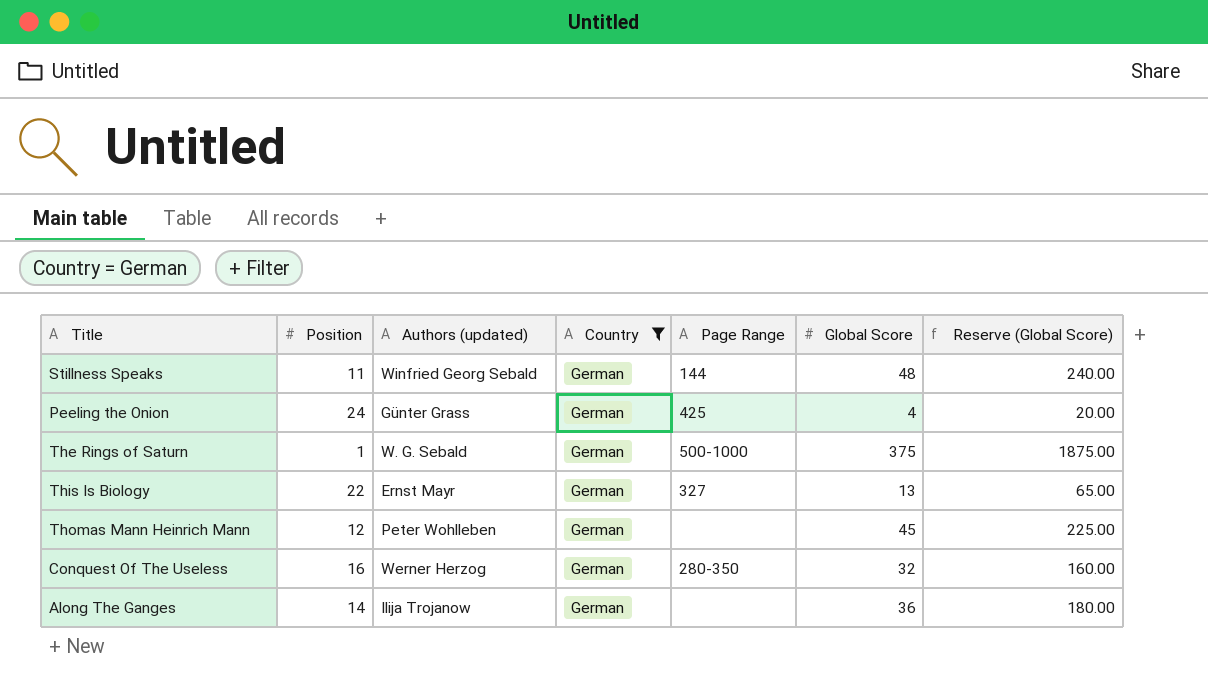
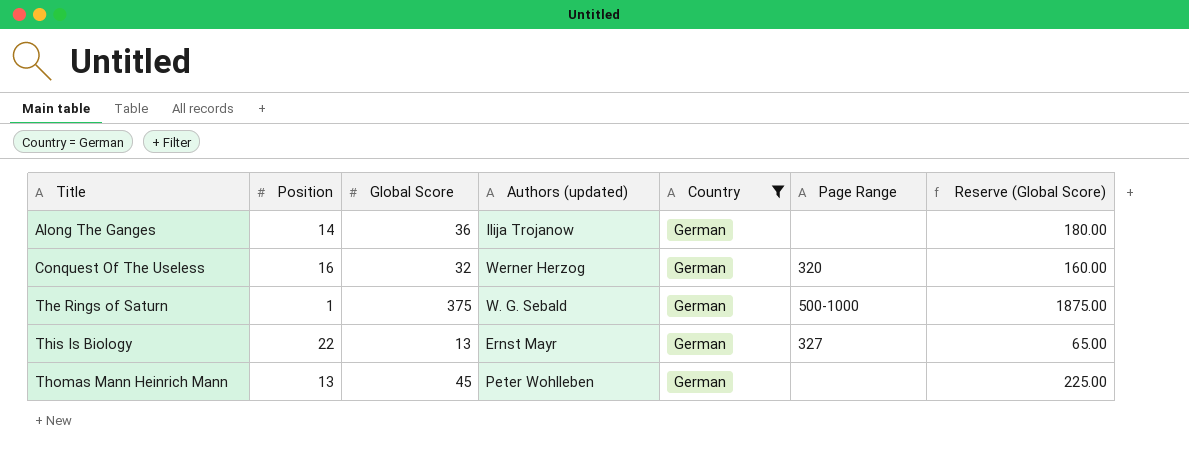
row order: none -> Title ascending
column Global Score | position: 6 -> 3
row Stillness Speaks: 11 | Winfried Georg Sebald | German | 144 | 48 | 240.00 -> none
row Peeling the Onion: 24 | Günter Grass | German | 425 | 4 | 20.00 -> none
Conquest Of The Useless | Page Range: 280-350 -> 320
Thomas Mann Heinrich Mann | Position: 12 -> 13

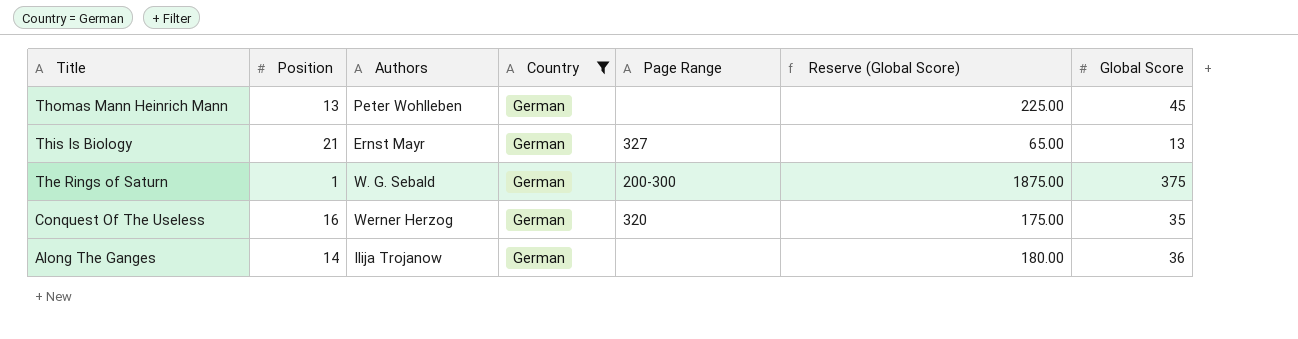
row order: Title ascending -> Title descending
column name: Authors (updated) -> Authors
column Global Score | position: 3 -> 7
This Is Biology | Position: 22 -> 21
The Rings of Saturn | Page Range: 500-1000 -> 200-300
Conquest Of The Useless | Reserve (Global Score): 160.00 -> 175.00
Conquest Of The Useless | Global Score: 32 -> 35

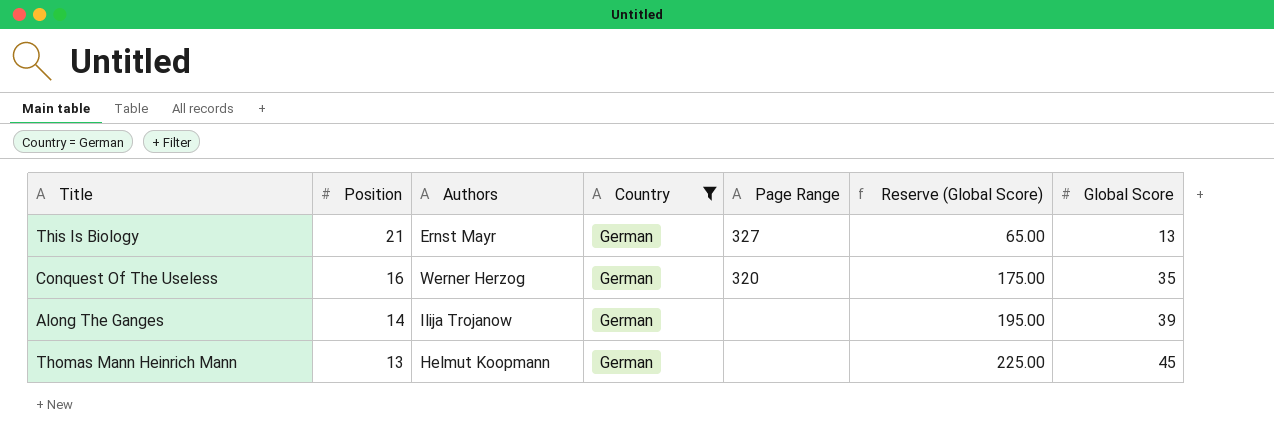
row order: Title descending -> Position descending
row The Rings of Saturn: 1 | W. G. Sebald | German | 200-300 | 1875.00 | 375 -> none
Along The Ganges | Reserve (Global Score): 180.00 -> 195.00
Along The Ganges | Global Score: 36 -> 39
Thomas Mann Heinrich Mann | Authors: Peter Wohlleben -> Helmut Koopmann

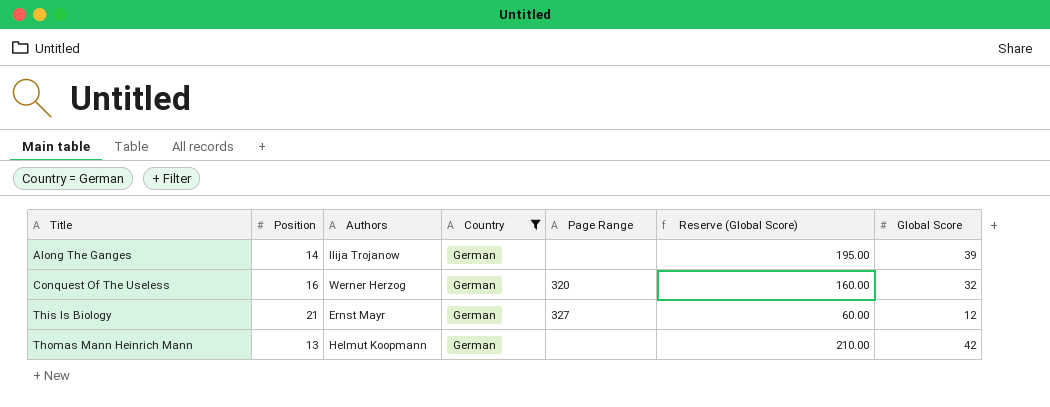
row order: Position descending -> Title ascending
Conquest Of The Useless | Reserve (Global Score): 175.00 -> 160.00
Conquest Of The Useless | Global Score: 35 -> 32
This Is Biology | Reserve (Global Score): 65.00 -> 60.00
This Is Biology | Global Score: 13 -> 12
Thomas Mann Heinrich Mann | Reserve (Global Score): 225.00 -> 210.00
Thomas Mann Heinrich Mann | Global Score: 45 -> 42

